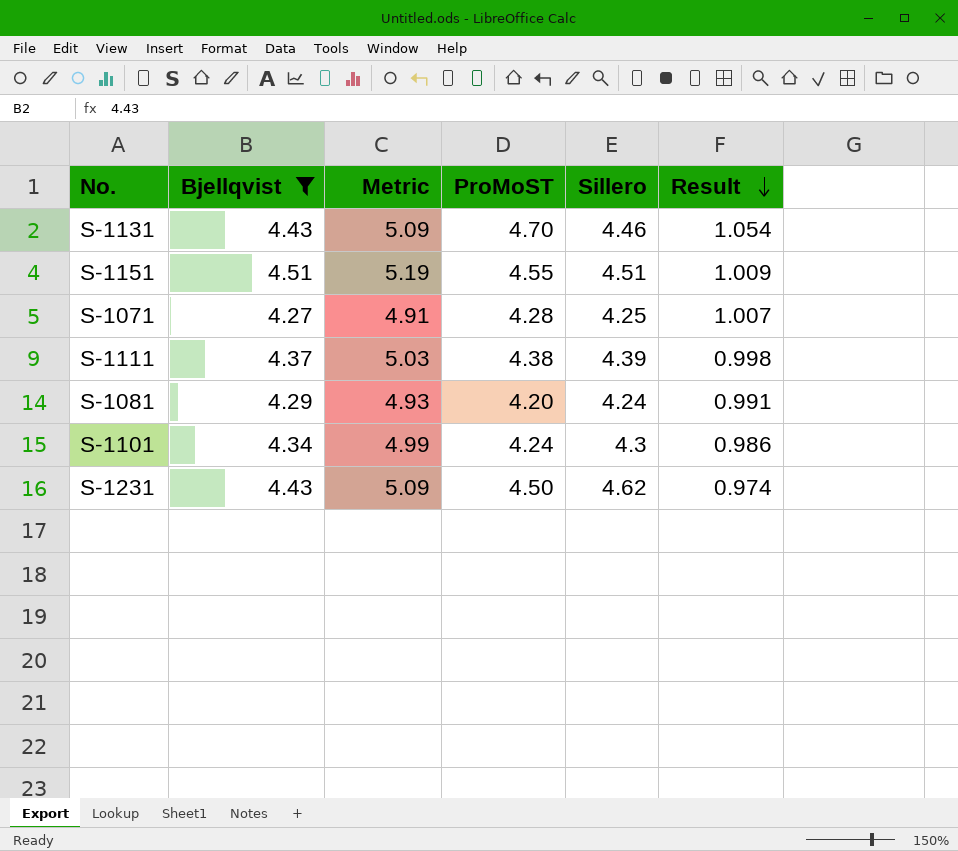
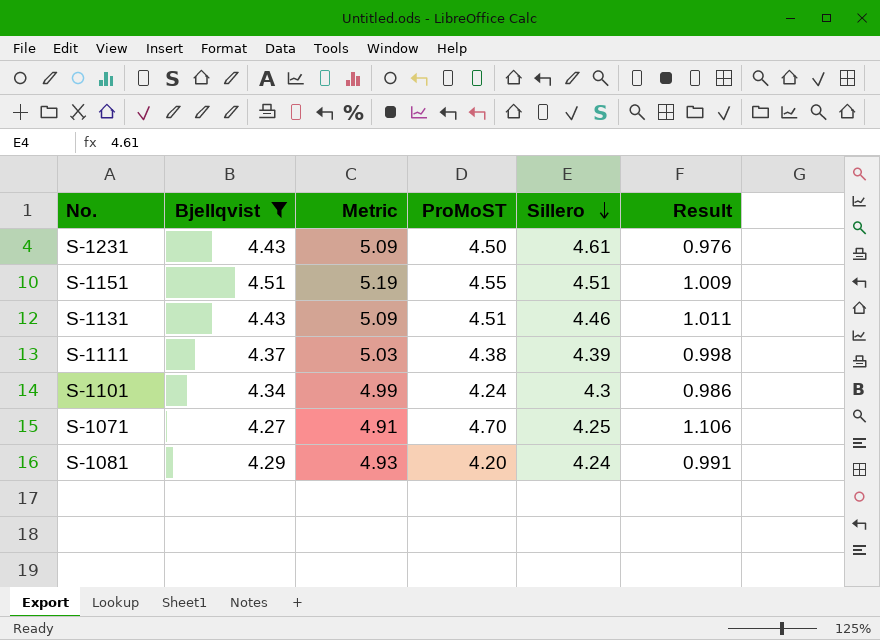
row order: Result descending -> Sillero descending
S-1231 | Sillero: 4.62 -> 4.61
S-1231 | Result: 0.974 -> 0.976
S-1131 | ProMoST: 4.70 -> 4.51
S-1131 | Result: 1.054 -> 1.011
S-1071 | ProMoST: 4.28 -> 4.70
S-1071 | Result: 1.007 -> 1.106

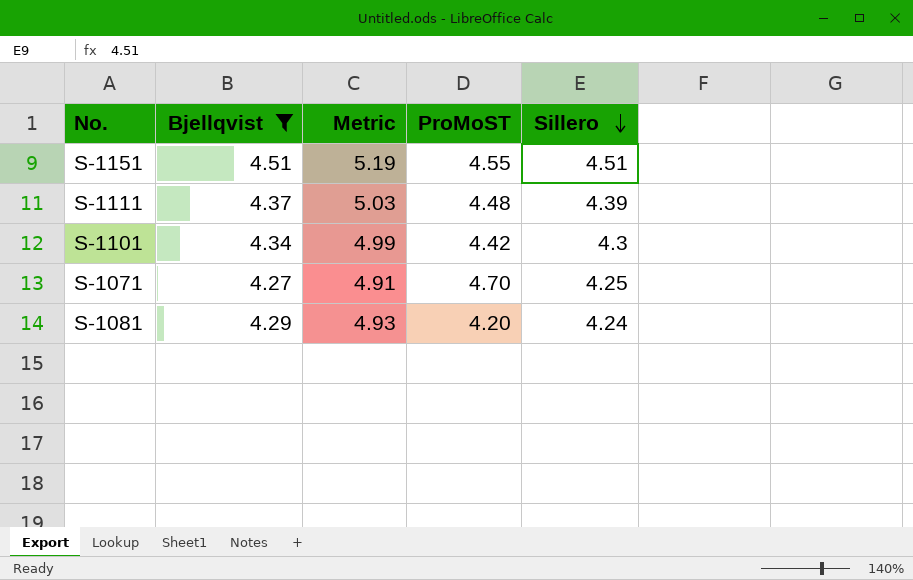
column Result | formula: [ProMoST] / [Sillero] -> none
row S-1231: 4.43 | 5.09 | 4.50 | 4.61 | 0.976 -> none
row S-1131: 4.43 | 5.09 | 4.51 | 4.46 | 1.011 -> none
S-1111 | ProMoST: 4.38 -> 4.48
S-1101 | ProMoST: 4.24 -> 4.42

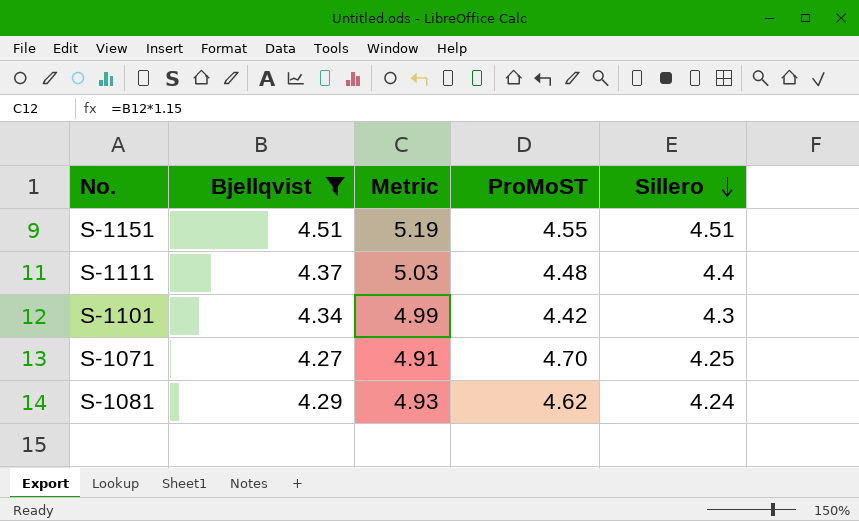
S-1111 | Sillero: 4.39 -> 4.4
S-1081 | ProMoST: 4.20 -> 4.62

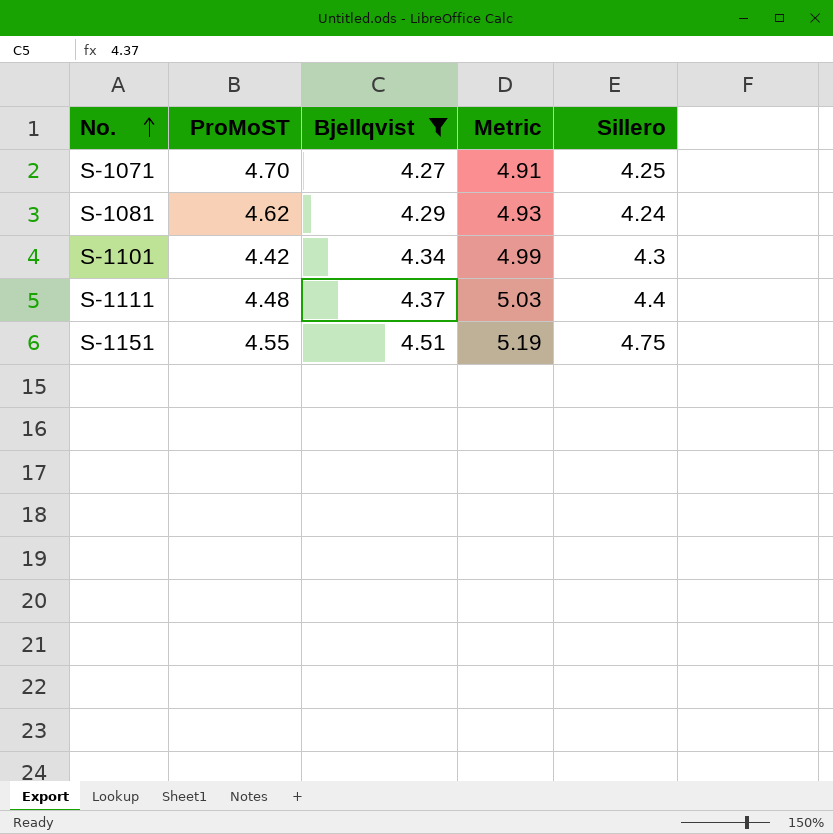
row order: Sillero descending -> No. ascending
column ProMoST | position: 4 -> 2
S-1151 | Sillero: 4.51 -> 4.75

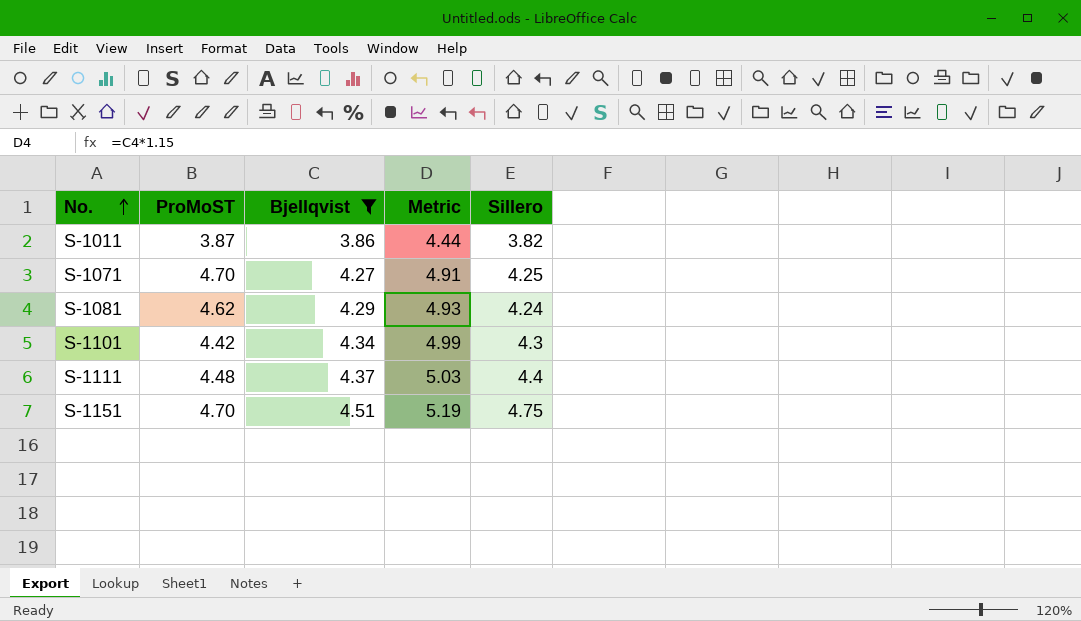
row S-1011: none -> 3.87 | 3.86 | 4.44 | 3.82
S-1151 | ProMoST: 4.55 -> 4.70

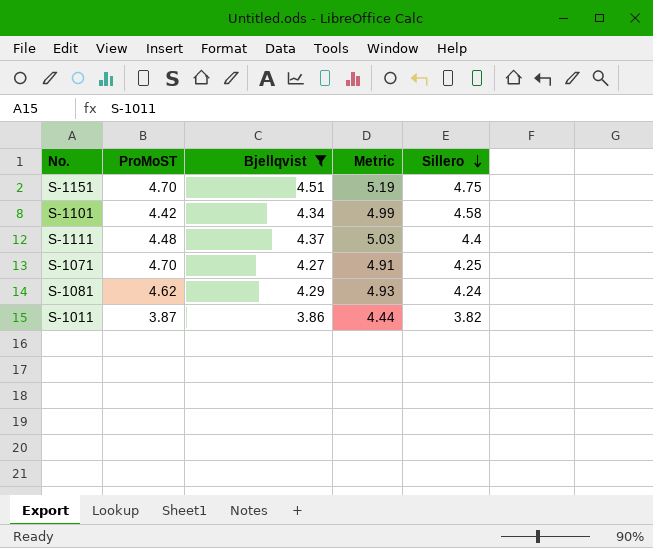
row order: No. ascending -> Sillero descending
S-1101 | Sillero: 4.3 -> 4.58

